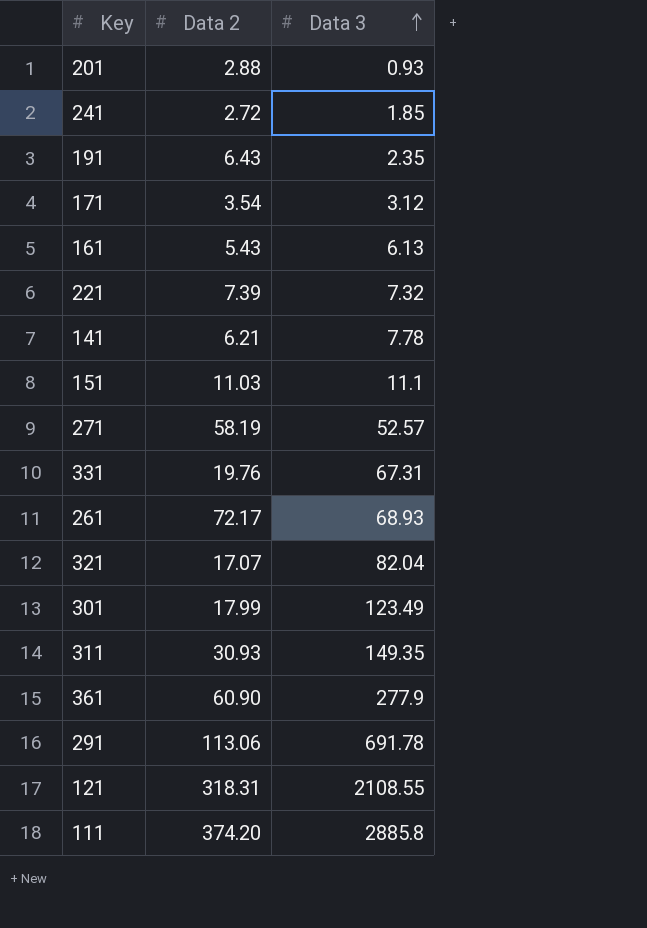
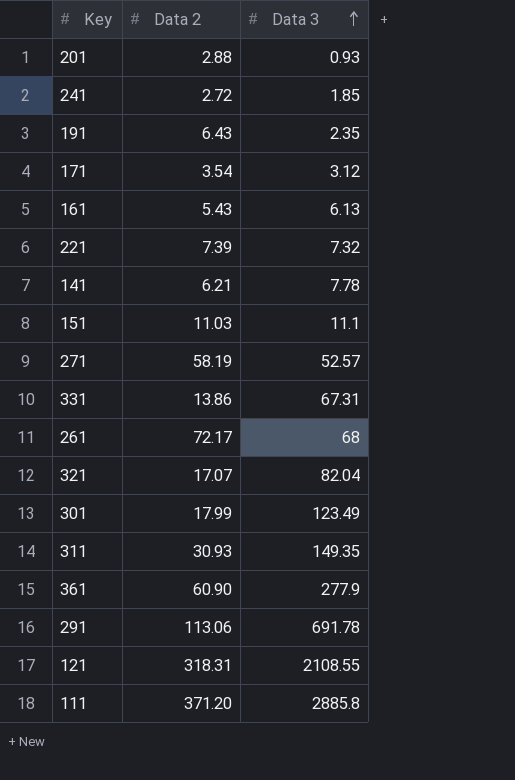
331 | Data 2: 19.76 -> 13.86
261 | Data 3: 68.93 -> 68
111 | Data 2: 374.20 -> 371.20

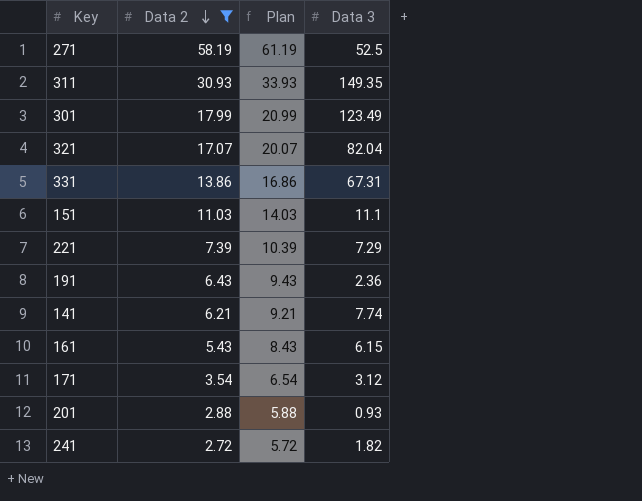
filter: none -> Data 2 <= 58.19
row order: Data 3 ascending -> Data 2 descending
column Plan | formula: none -> [Data 2] + 3
271 | Data 3: 52.57 -> 52.5
221 | Data 3: 7.32 -> 7.29
191 | Data 3: 2.35 -> 2.36
141 | Data 3: 7.78 -> 7.74
161 | Data 3: 6.13 -> 6.15
241 | Data 3: 1.85 -> 1.82

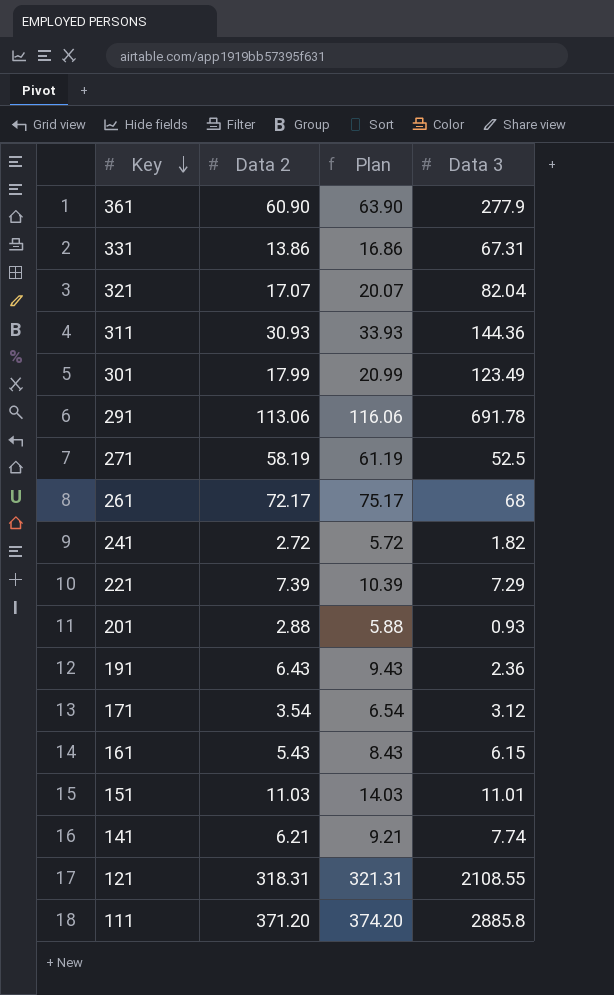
filter: Data 2 <= 58.19 -> none
row order: Data 2 descending -> Key descending
311 | Data 3: 149.35 -> 144.36
151 | Data 3: 11.1 -> 11.01

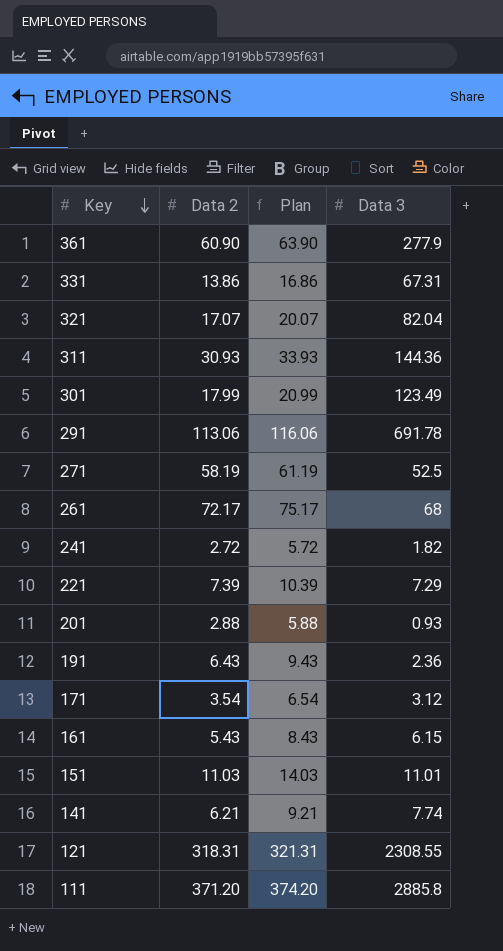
121 | Data 3: 2108.55 -> 2308.55

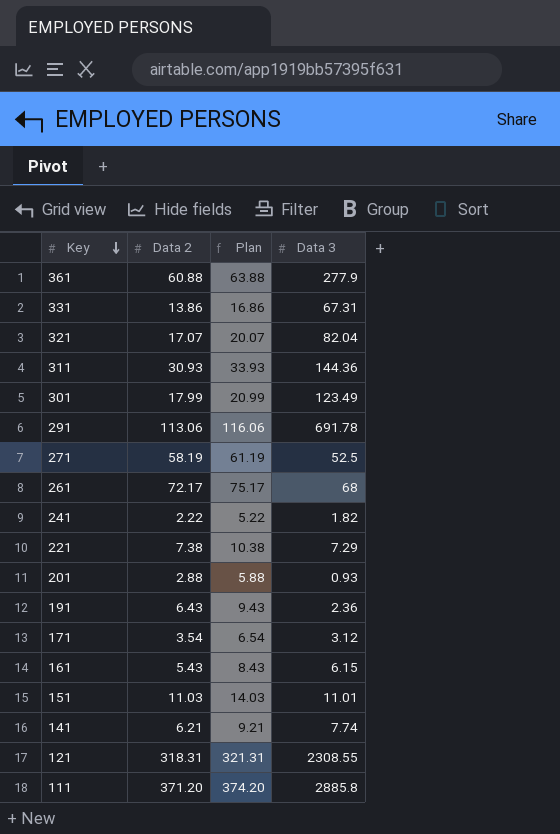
361 | Data 2: 60.90 -> 60.88
361 | Plan: 63.90 -> 63.88
241 | Data 2: 2.72 -> 2.22
241 | Plan: 5.72 -> 5.22
221 | Data 2: 7.39 -> 7.38
221 | Plan: 10.39 -> 10.38

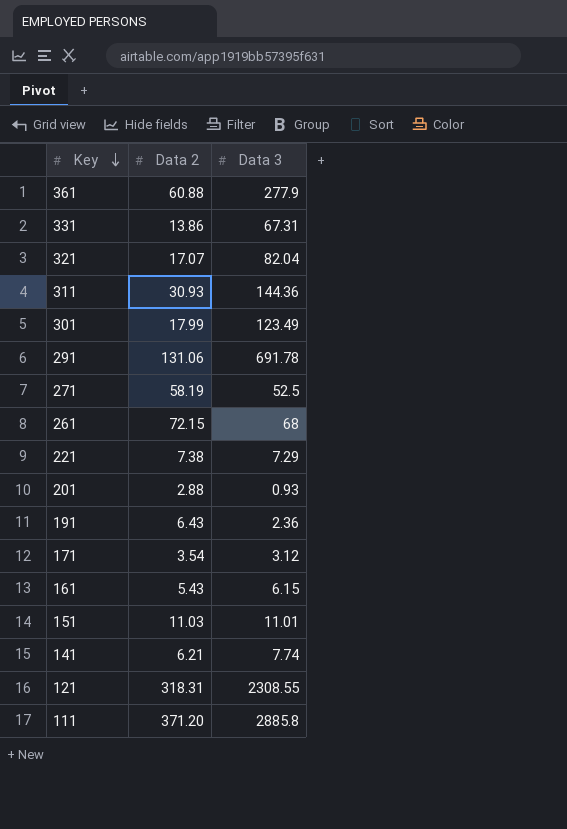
column Plan | formula: [Data 2] + 3 -> none
row 241: 2.22 | 5.22 | 1.82 -> none
291 | Data 2: 113.06 -> 131.06
261 | Data 2: 72.17 -> 72.15

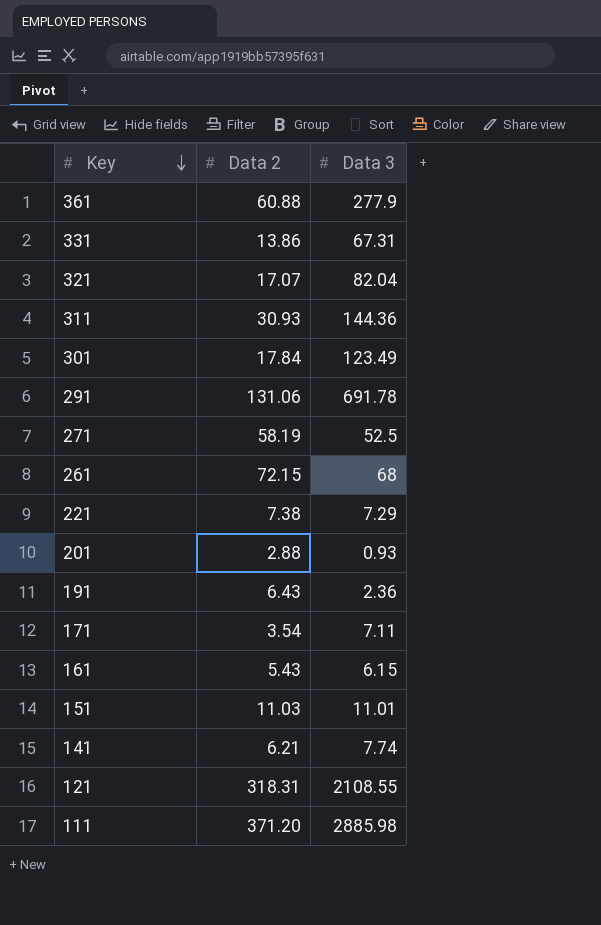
301 | Data 2: 17.99 -> 17.84
171 | Data 3: 3.12 -> 7.11
121 | Data 3: 2308.55 -> 2108.55
111 | Data 3: 2885.8 -> 2885.98

